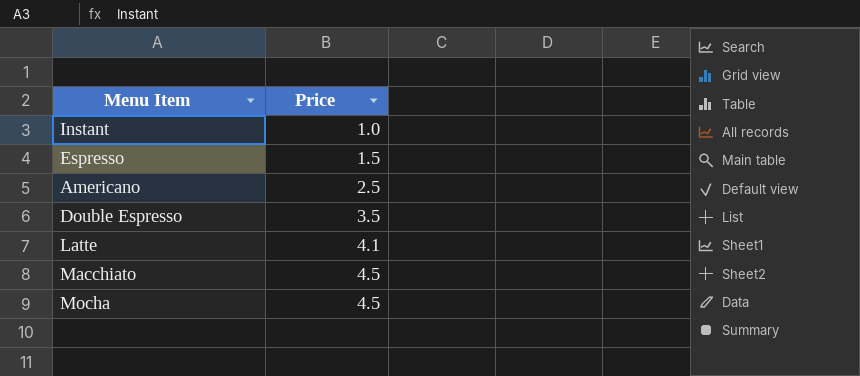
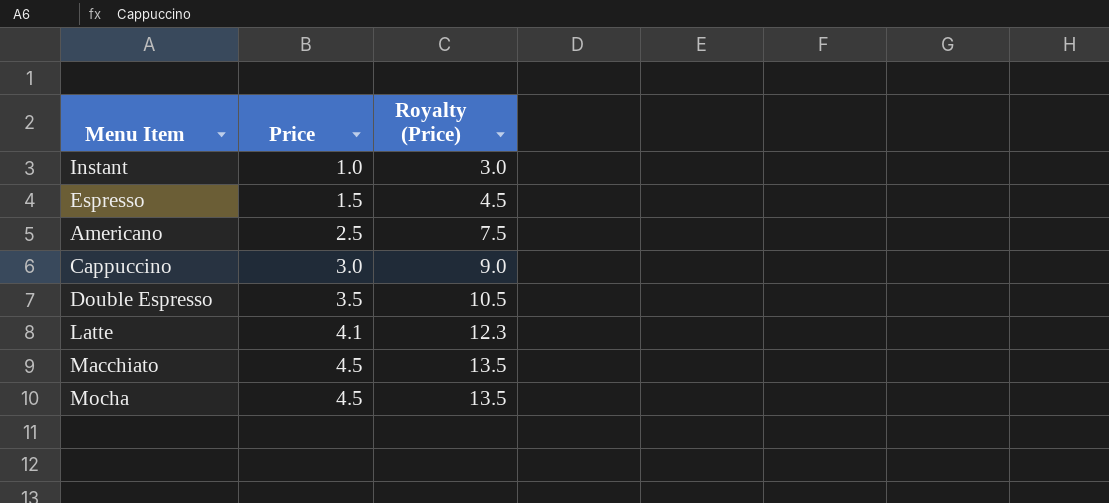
column Royalty (Price) | formula: none -> [Price] * 3
row Cappuccino: none -> 3.0 | 9.0

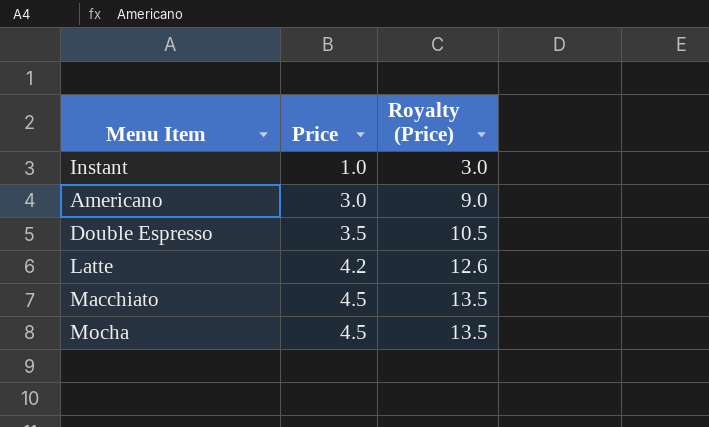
row Espresso: 1.5 | 4.5 -> none
row Cappuccino: 3.0 | 9.0 -> none
Americano | Price: 2.5 -> 3.0
Americano | Royalty (Price): 7.5 -> 9.0
Latte | Price: 4.1 -> 4.2
Latte | Royalty (Price): 12.3 -> 12.6

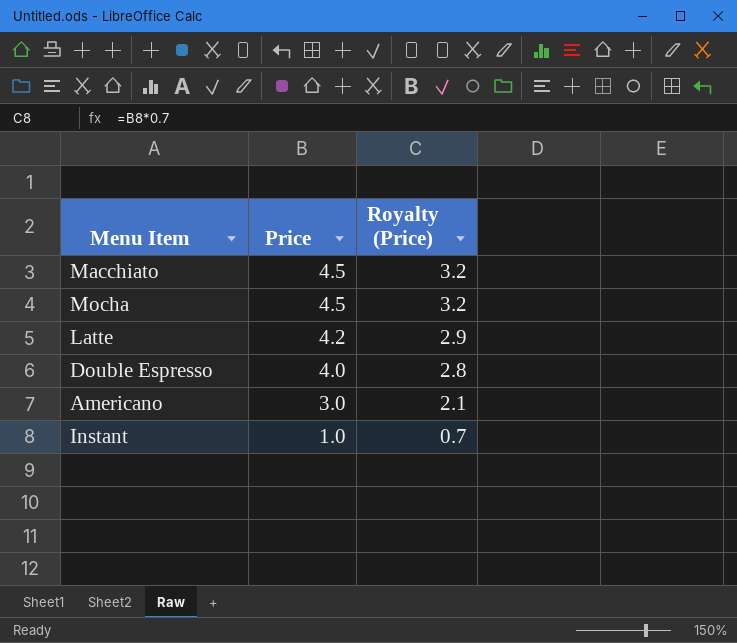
row order: Price ascending -> Price descending
column Royalty (Price) | formula: [Price] * 3 -> [Price] * 0.7
Double Espresso | Price: 3.5 -> 4.0

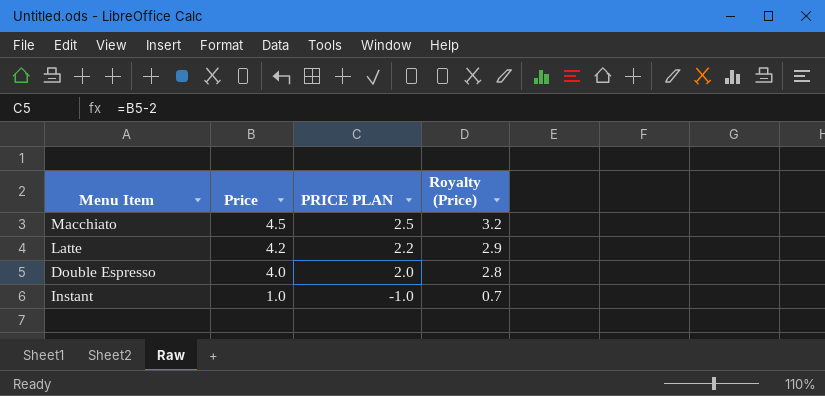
column PRICE PLAN | formula: none -> [Price] - 2
row Mocha: 4.5 | 3.2 -> none
row Americano: 3.0 | 2.1 -> none

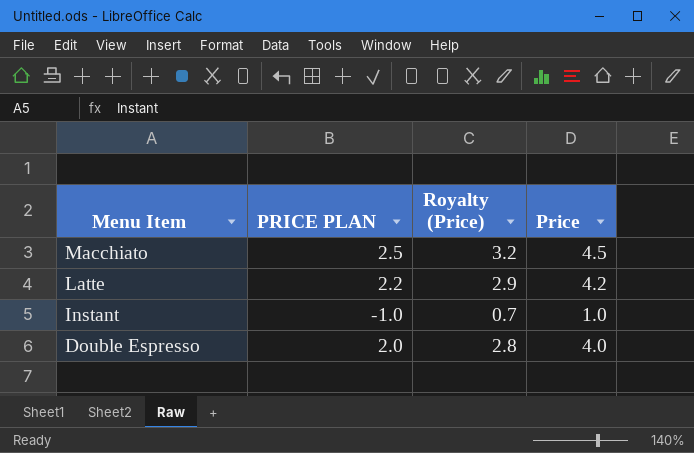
row order: Price descending -> Menu Item descending
column Price | position: 2 -> 4

